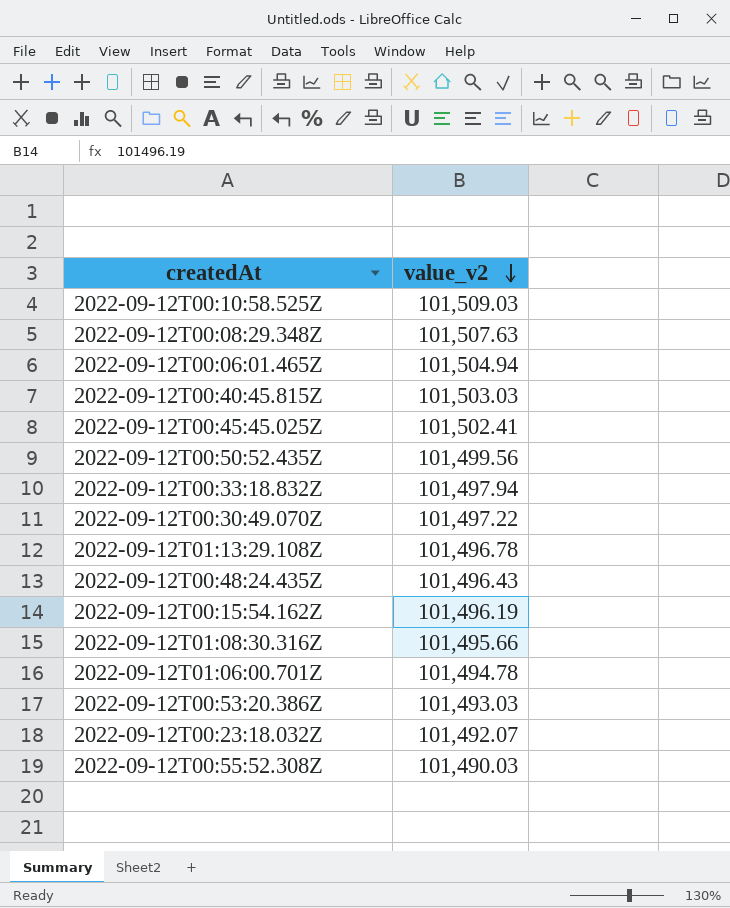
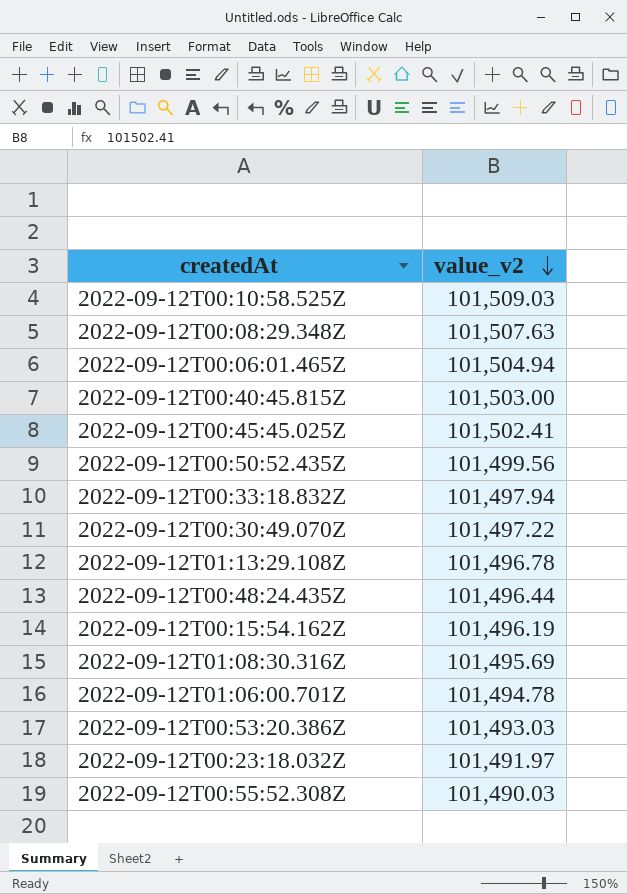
2022-09-12T00:40:45.815Z | value_v2: 101,503.03 -> 101,503.00
2022-09-12T00:48:24.435Z | value_v2: 101,496.43 -> 101,496.44
2022-09-12T01:08:30.316Z | value_v2: 101,495.66 -> 101,495.69
2022-09-12T00:23:18.032Z | value_v2: 101,492.07 -> 101,491.97

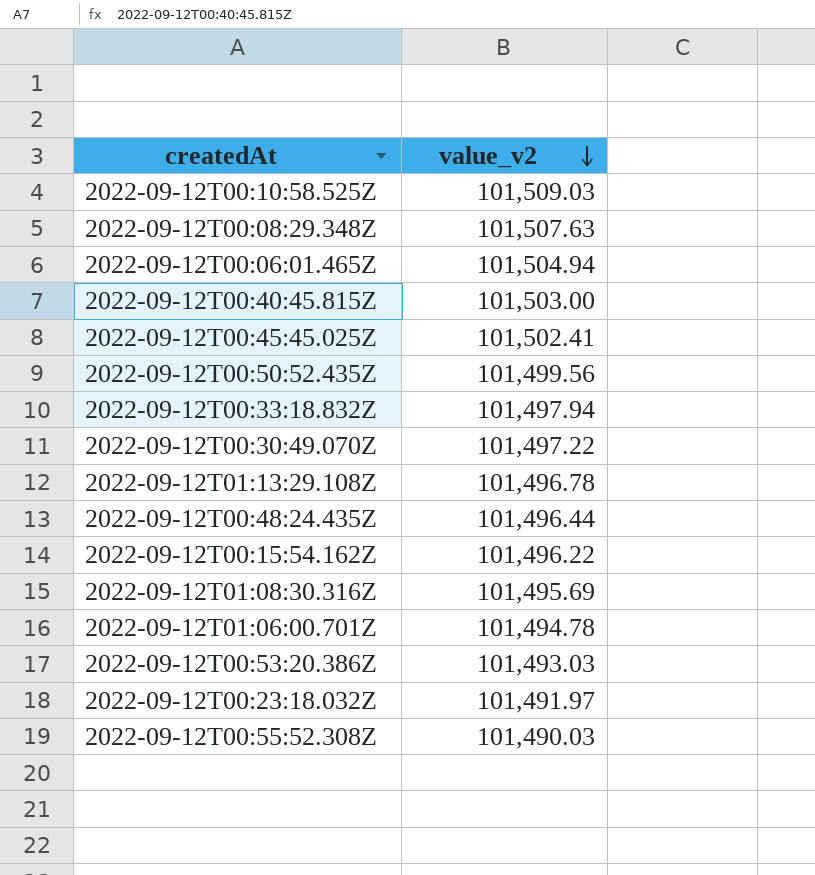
2022-09-12T00:15:54.162Z | value_v2: 101,496.19 -> 101,496.22

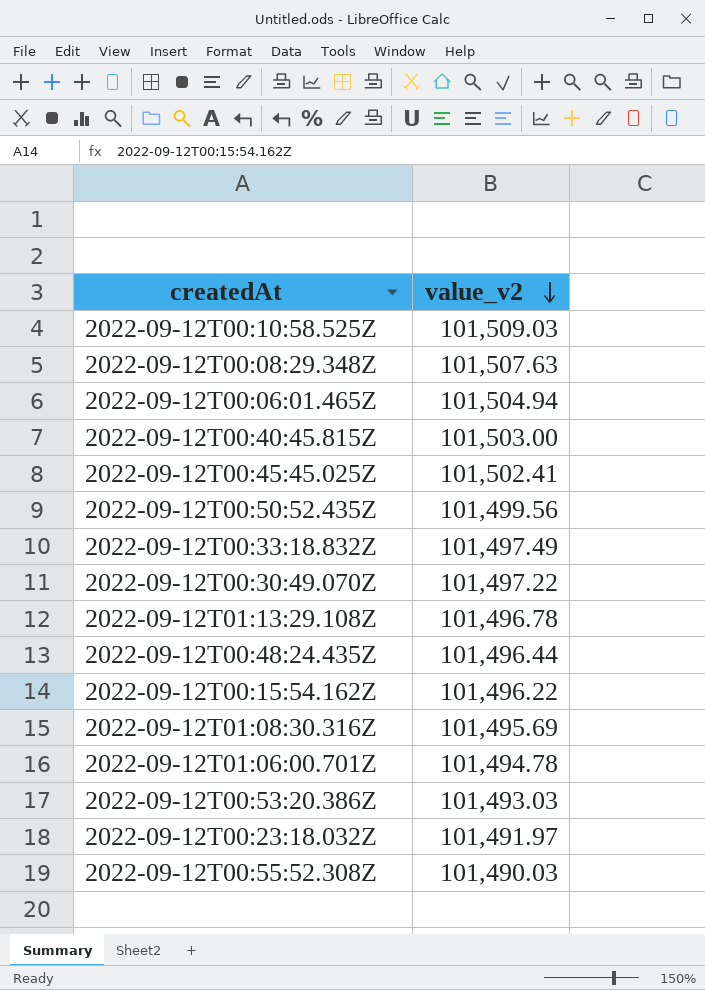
2022-09-12T00:33:18.832Z | value_v2: 101,497.94 -> 101,497.49

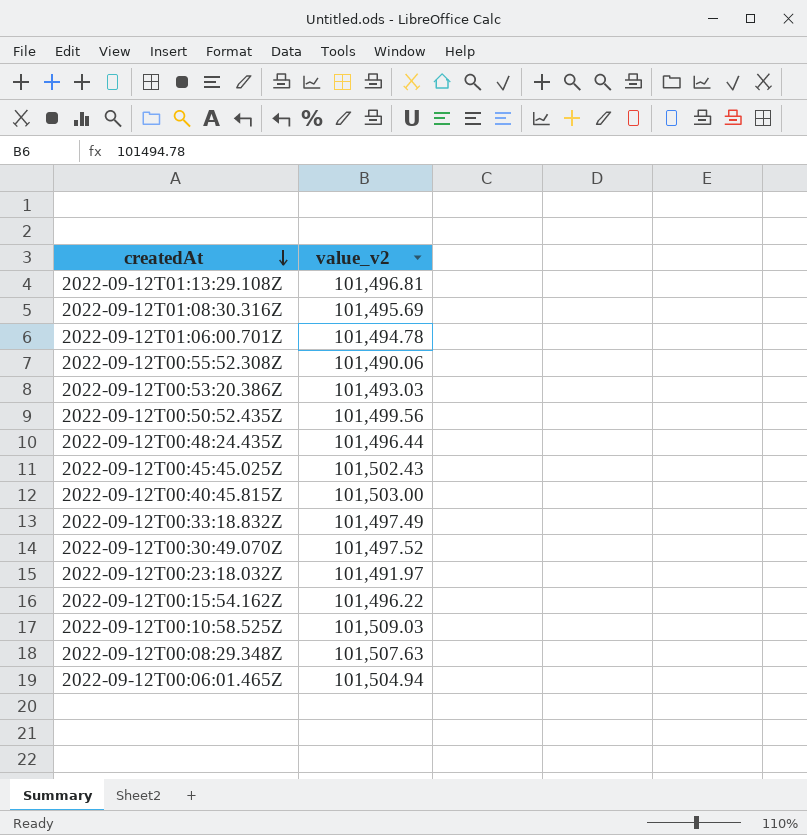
row order: value_v2 descending -> createdAt descending
2022-09-12T01:13:29.108Z | value_v2: 101,496.78 -> 101,496.81
2022-09-12T00:55:52.308Z | value_v2: 101,490.03 -> 101,490.06
2022-09-12T00:45:45.025Z | value_v2: 101,502.41 -> 101,502.43
2022-09-12T00:30:49.070Z | value_v2: 101,497.22 -> 101,497.52

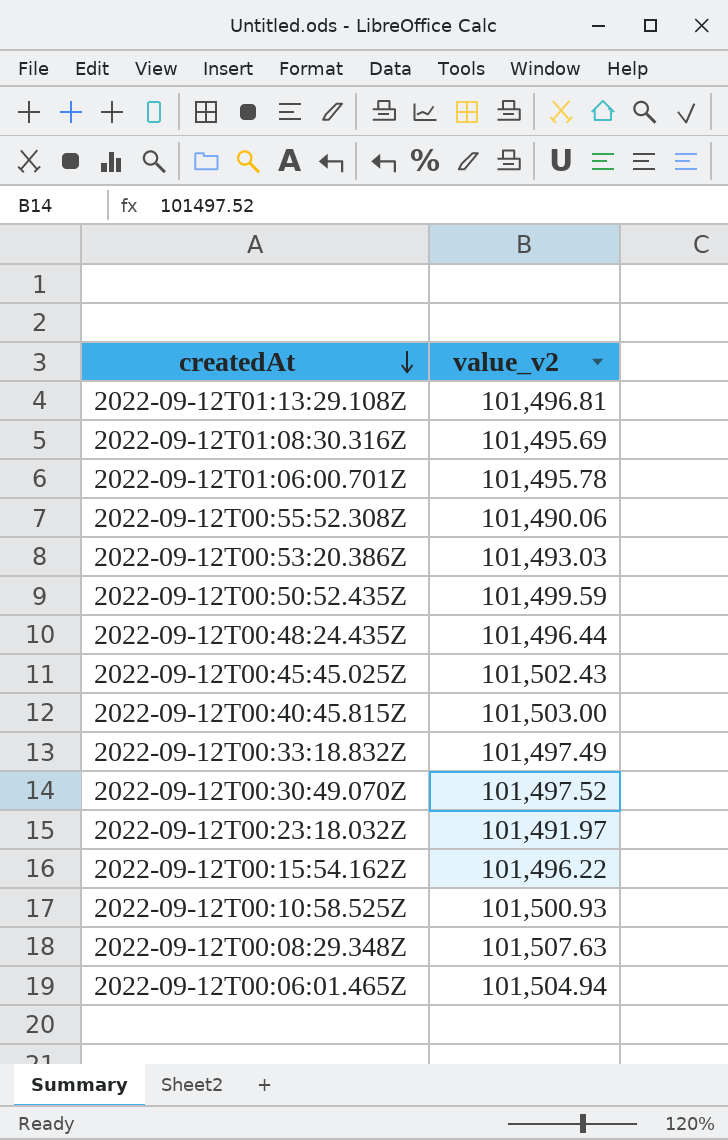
2022-09-12T01:06:00.701Z | value_v2: 101,494.78 -> 101,495.78
2022-09-12T00:50:52.435Z | value_v2: 101,499.56 -> 101,499.59
2022-09-12T00:10:58.525Z | value_v2: 101,509.03 -> 101,500.93

